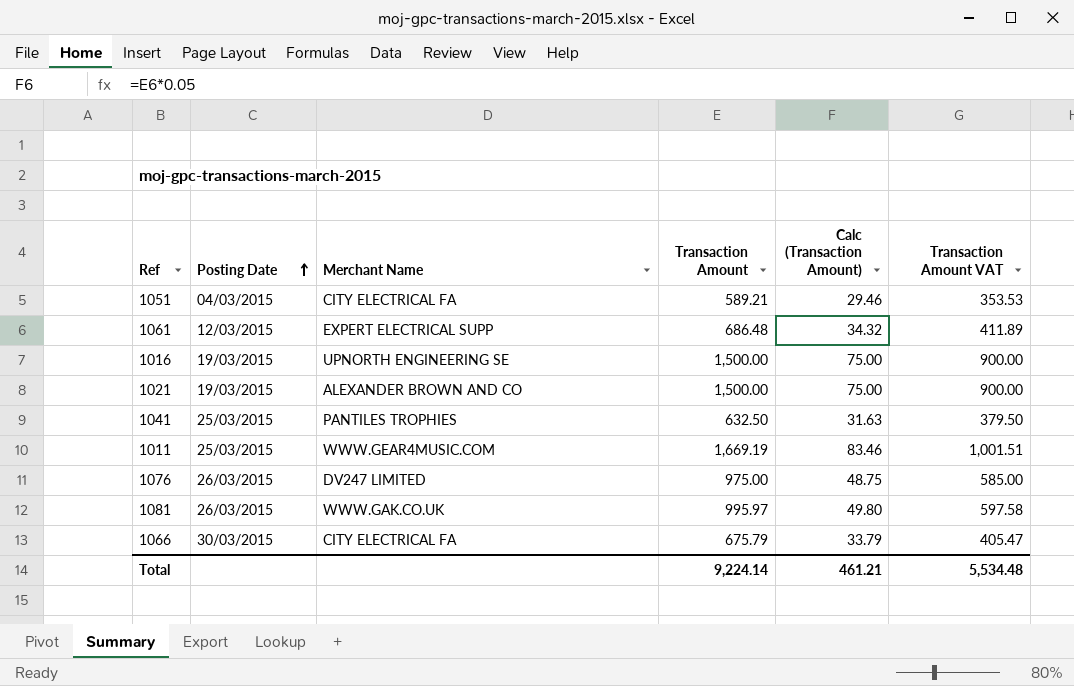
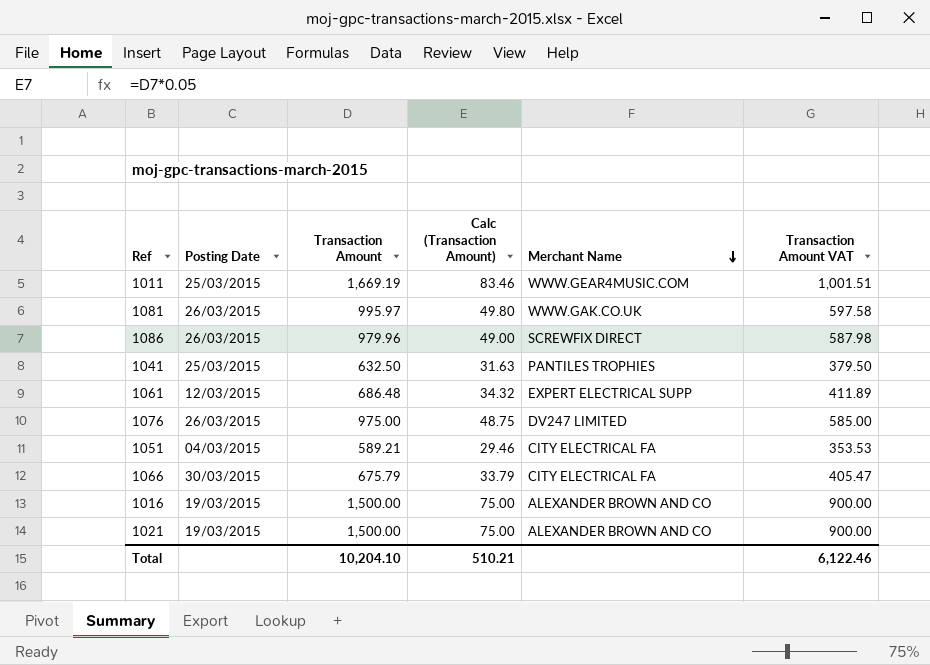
row order: Posting Date ascending -> Merchant Name descending
column Merchant Name | position: 3 -> 5
row 1086: none -> 26/03/2015 | 979.96 | 49.00 | SCREWFIX DIRECT | 587.98
1016 | Merchant Name: UPNORTH ENGINEERING SE -> ALEXANDER BROWN AND CO
Total | Transaction Amount: 9,224.14 -> 10,204.10
Total | Calc (Transaction Amount): 461.21 -> 510.21
Total | Transaction Amount VAT: 5,534.48 -> 6,122.46

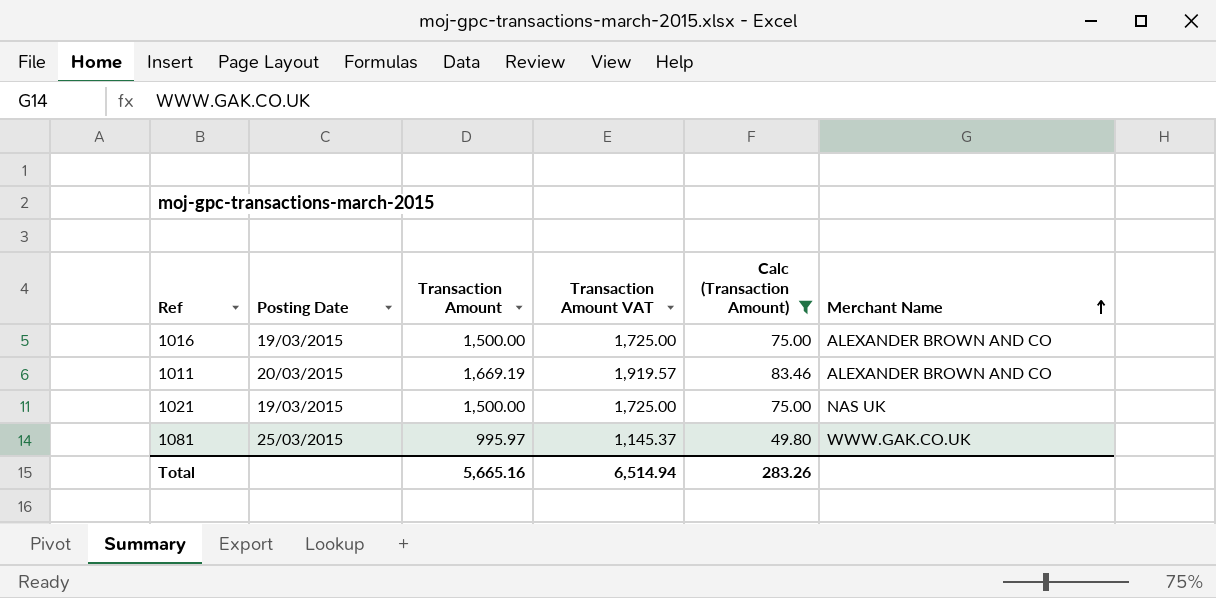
filter: none -> Calc (Transaction Amount) >= 49.80
row order: Merchant Name descending -> Merchant Name ascending
column Transaction Amount VAT | formula: [Transaction Amount] * 0.6 -> [Transaction Amount] * 1.15
column Transaction Amount VAT | position: 6 -> 4
1011 | Posting Date: 25/03/2015 -> 20/03/2015
1011 | Merchant Name: WWW.GEAR4MUSIC.COM -> ALEXANDER BROWN AND CO
1021 | Merchant Name: ALEXANDER BROWN AND CO -> NAS UK
1081 | Posting Date: 26/03/2015 -> 25/03/2015
Total | Transaction Amount: 10,204.10 -> 5,665.16
Total | Transaction Amount VAT: 6,122.46 -> 6,514.94
Total | Calc (Transaction Amount): 510.21 -> 283.26

